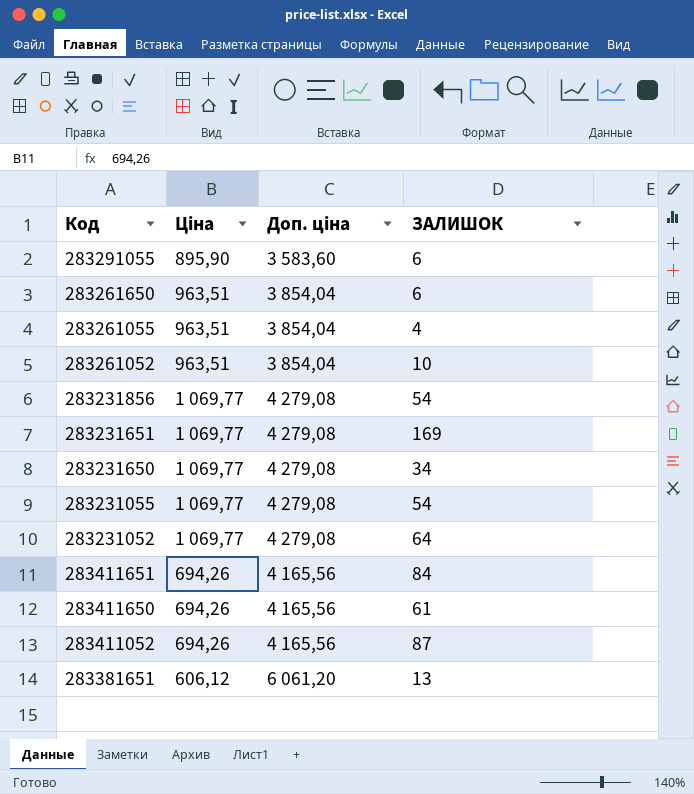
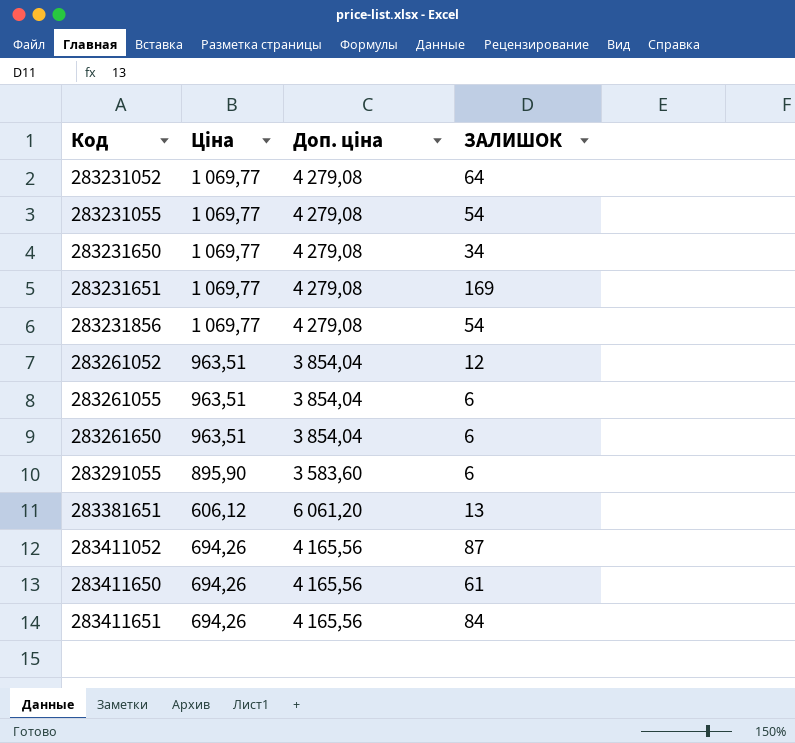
row order: none -> Код ascending
283261052 | ЗАЛИШОК: 10 -> 12
283261055 | ЗАЛИШОК: 4 -> 6

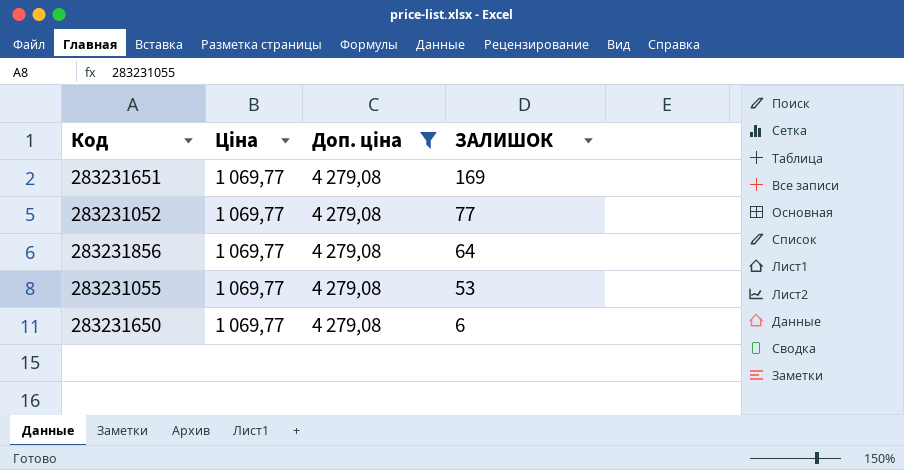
filter: none -> Доп. ціна = 4 279,08
row order: Код ascending -> ЗАЛИШОК descending
283231052 | ЗАЛИШОК: 64 -> 77
283231856 | ЗАЛИШОК: 54 -> 64
283231055 | ЗАЛИШОК: 54 -> 53
283231650 | ЗАЛИШОК: 34 -> 6

